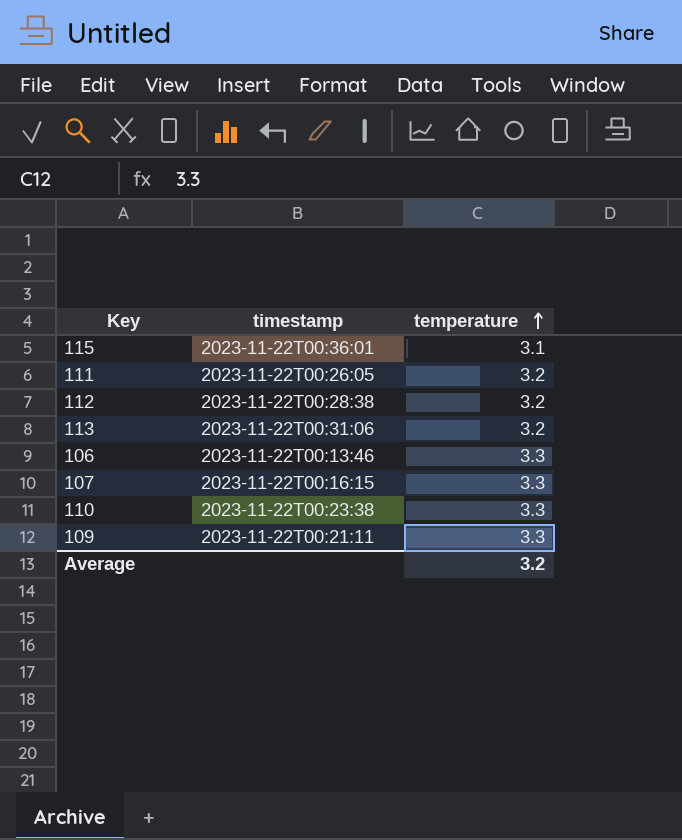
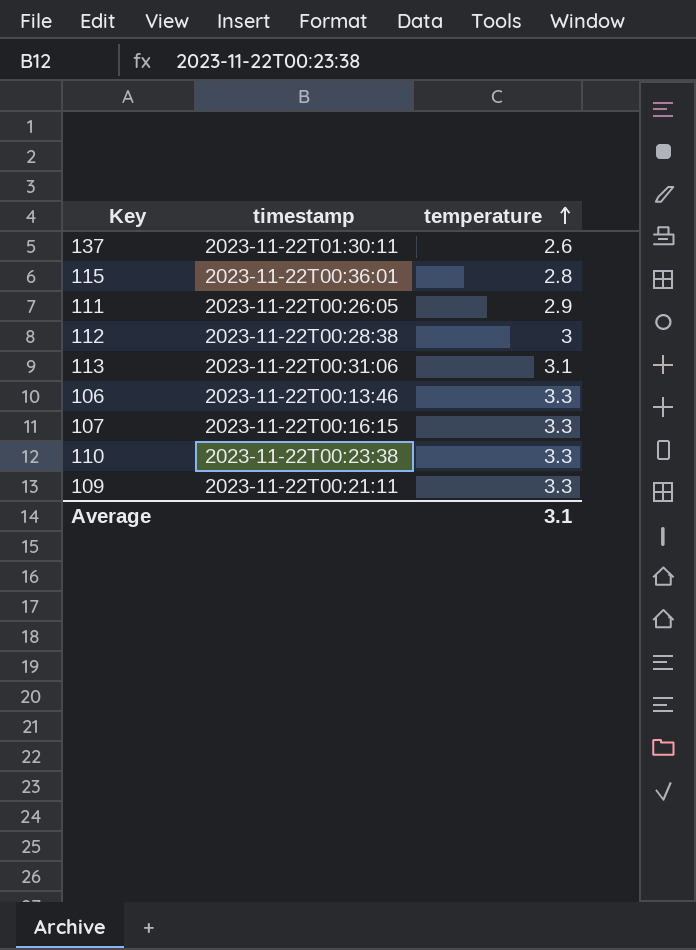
row 137: none -> 2023-11-22T01:30:11 | 2.6
115 | temperature: 3.1 -> 2.8
111 | temperature: 3.2 -> 2.9
112 | temperature: 3.2 -> 3
113 | temperature: 3.2 -> 3.1
Average | temperature: 3.2 -> 3.1

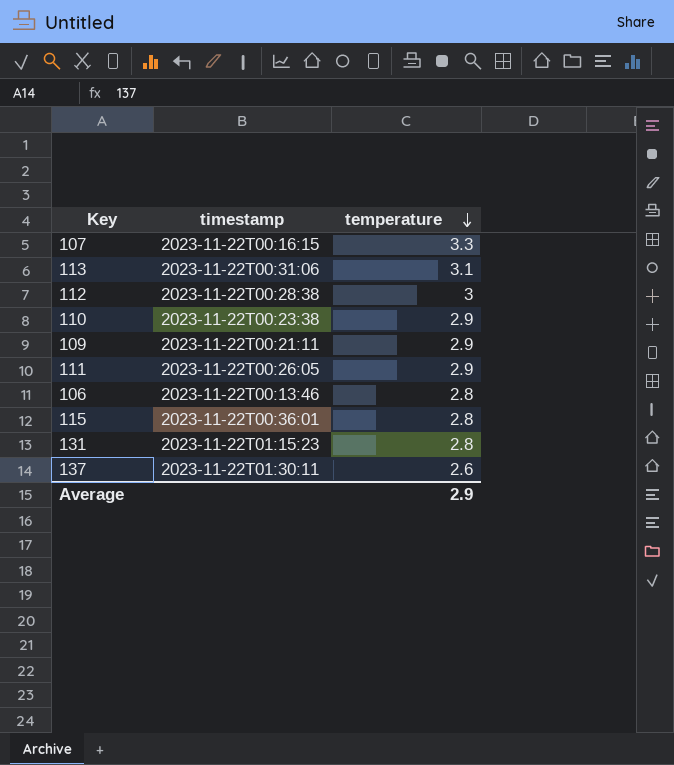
row order: temperature ascending -> temperature descending
110 | temperature: 3.3 -> 2.9
109 | temperature: 3.3 -> 2.9
106 | temperature: 3.3 -> 2.8
row 131: none -> 2023-11-22T01:15:23 | 2.8
Average | temperature: 3.1 -> 2.9

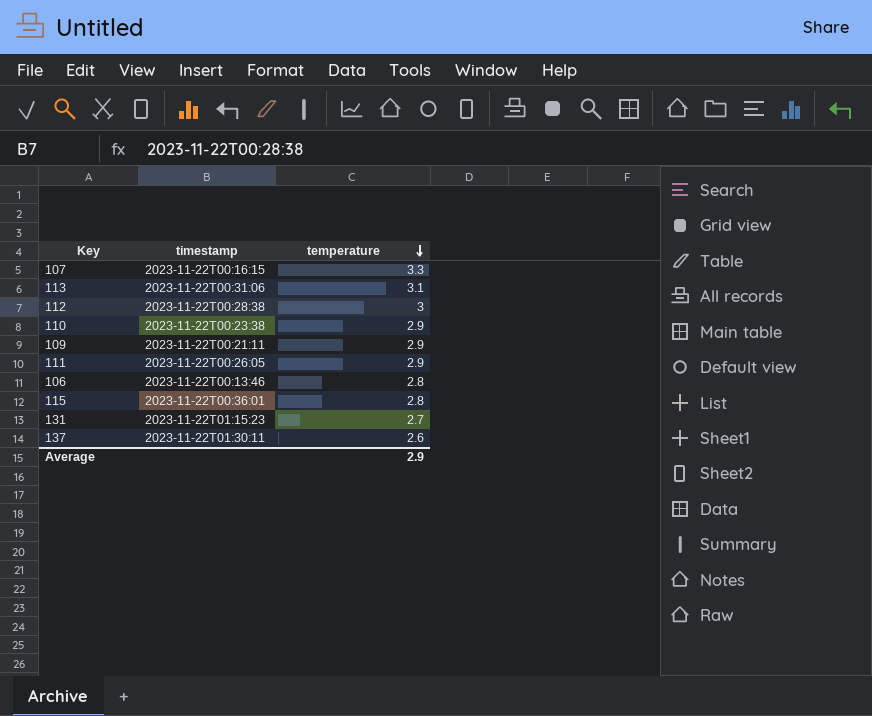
131 | temperature: 2.8 -> 2.7

